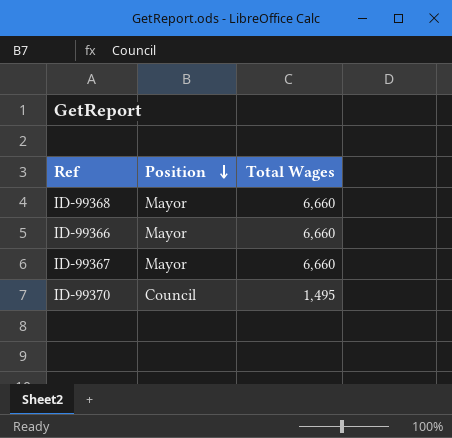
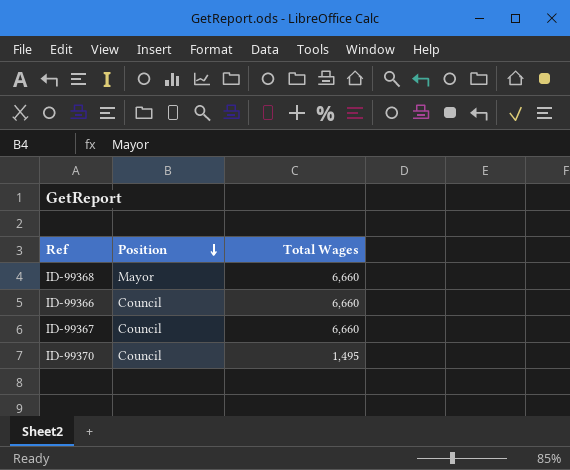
ID-99366 | Position: Mayor -> Council
ID-99367 | Position: Mayor -> Council

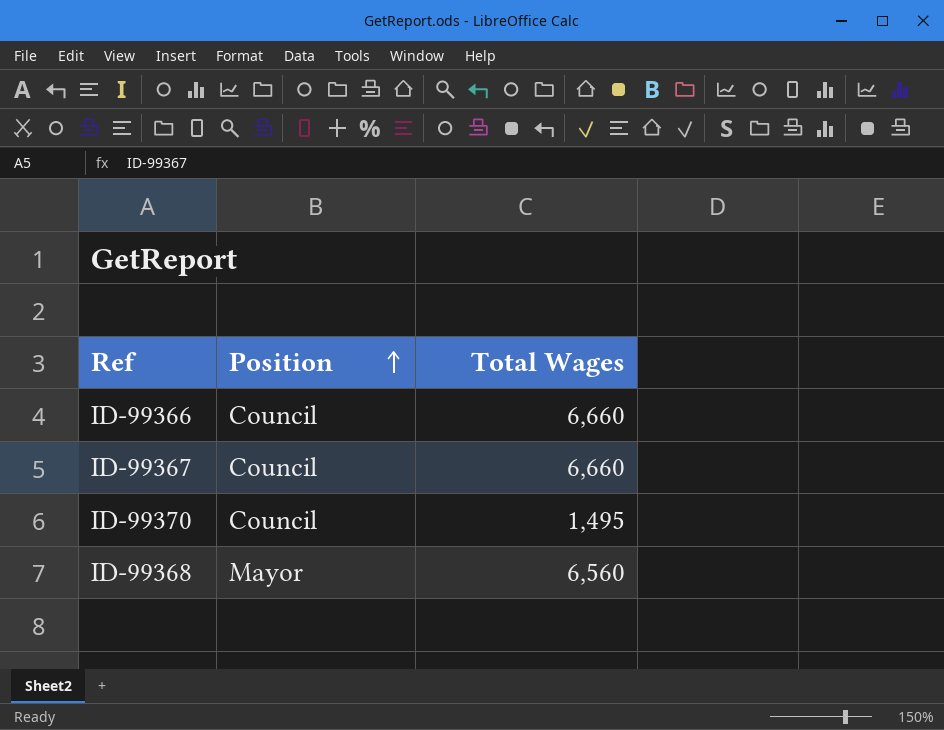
row order: Position descending -> Position ascending
ID-99368 | Total Wages: 6,660 -> 6,560

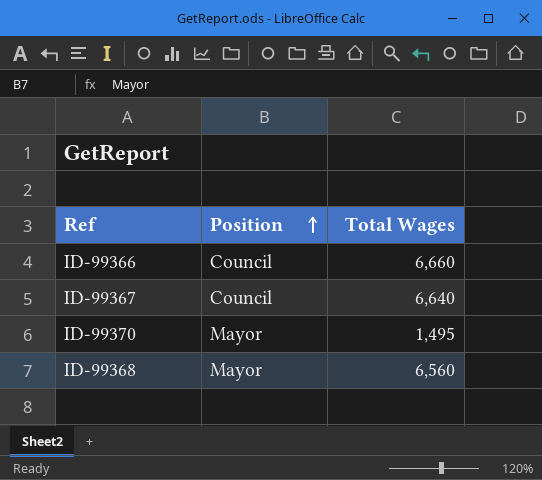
ID-99367 | Total Wages: 6,660 -> 6,640
ID-99370 | Position: Council -> Mayor

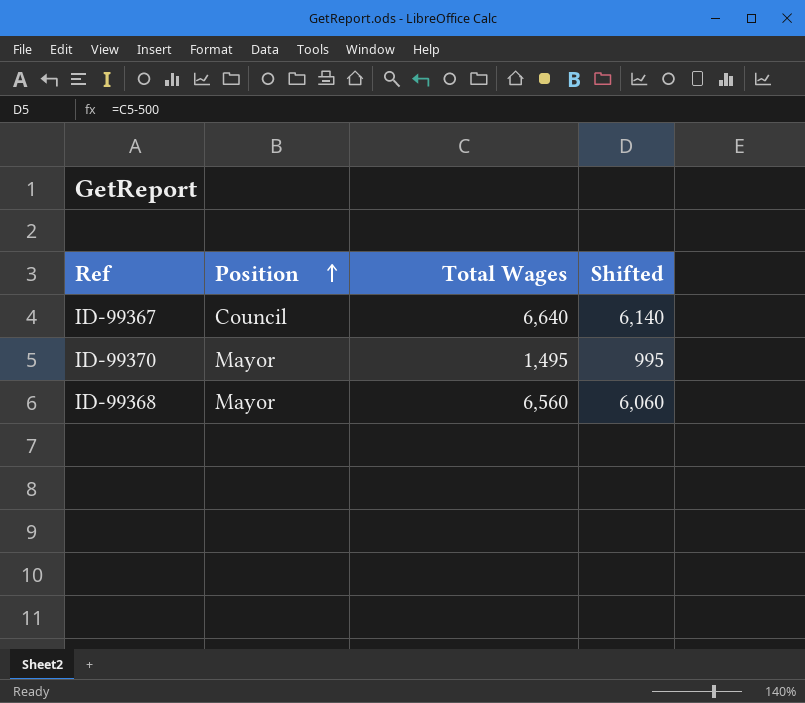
column Shifted | formula: none -> [Total Wages] - 500
row ID-99366: Council | 6,660 -> none

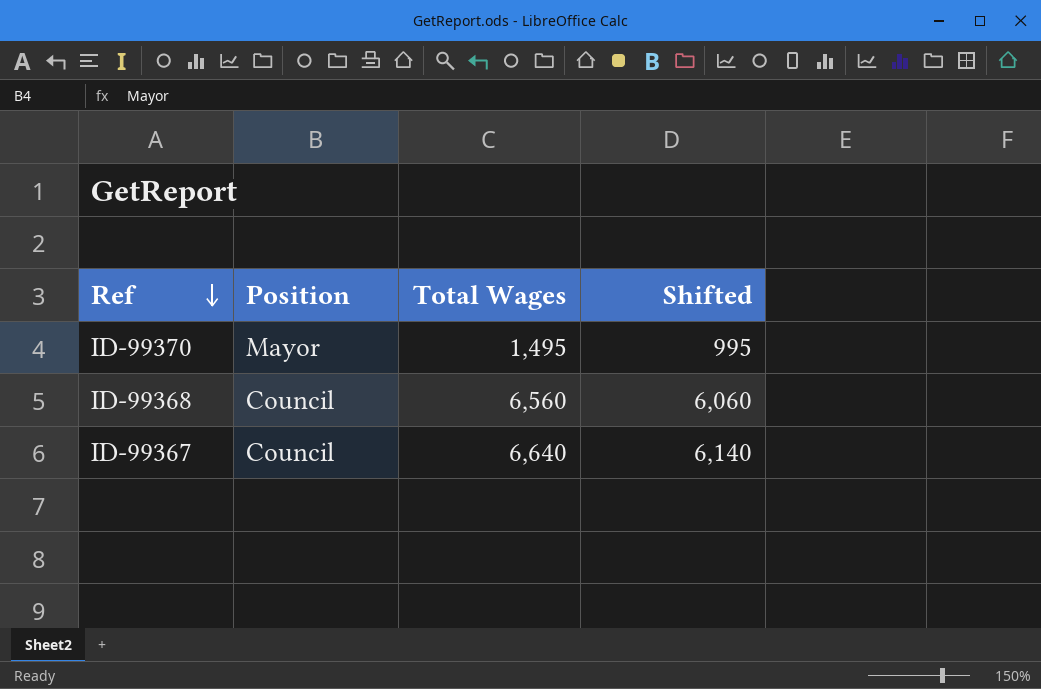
row order: Position ascending -> Ref descending
ID-99368 | Position: Mayor -> Council

